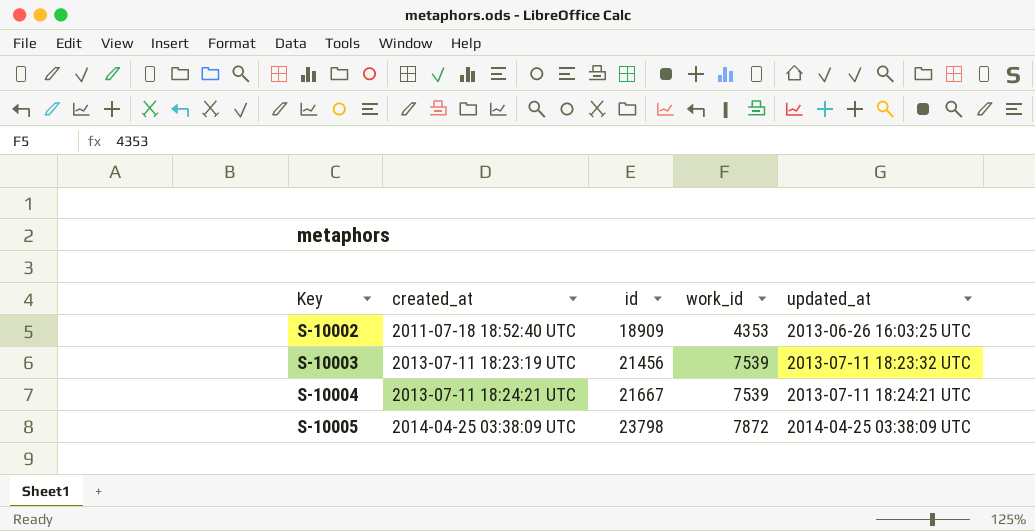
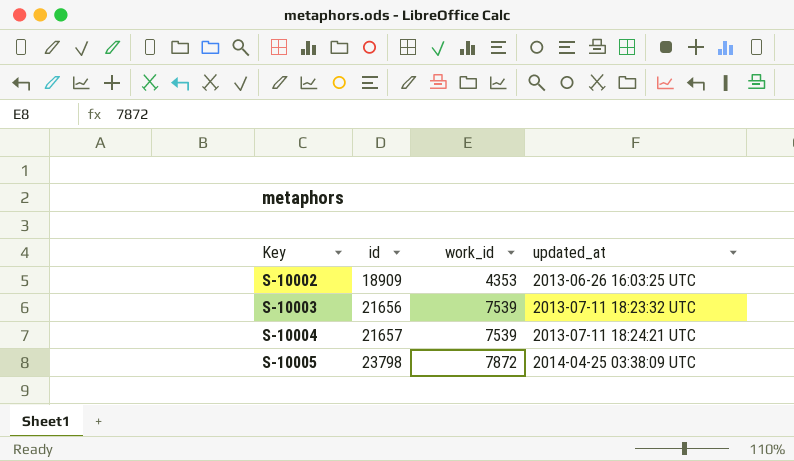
column created_at | position: 2 -> none
S-10003 | id: 21456 -> 21656
S-10004 | id: 21667 -> 21657

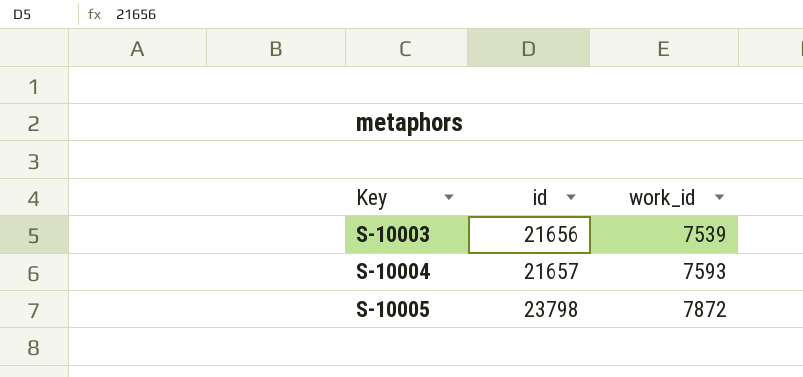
column updated_at | position: 4 -> none
row S-10002: 18909 | 4353 | 2013-06-26 16:03:25 UTC -> none
S-10004 | work_id: 7539 -> 7593

